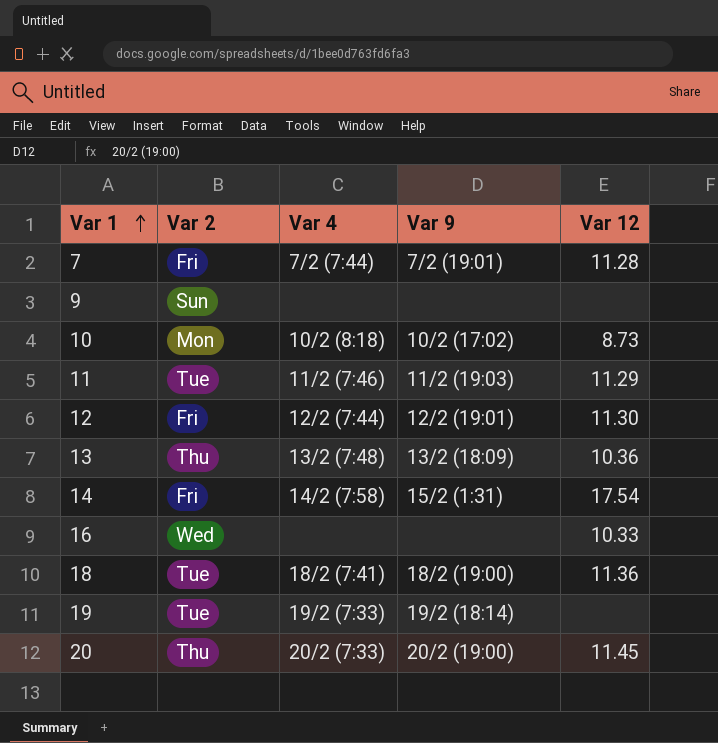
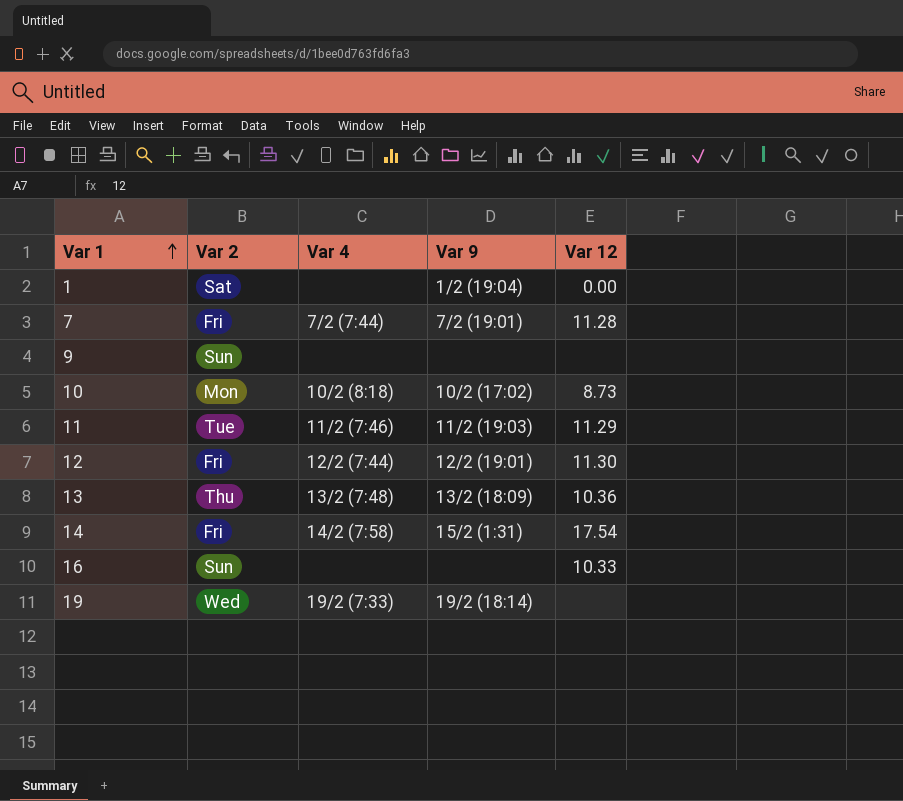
row 18: Tue | 18/2 (7:41) | 18/2 (19:00) | 11.36 -> none
row 20: Thu | 20/2 (7:33) | 20/2 (19:00) | 11.45 -> none
row 1: none -> Sat | none | 1/2 (19:04) | 0.00
16 | Var 2: Wed -> Sun
19 | Var 2: Tue -> Wed

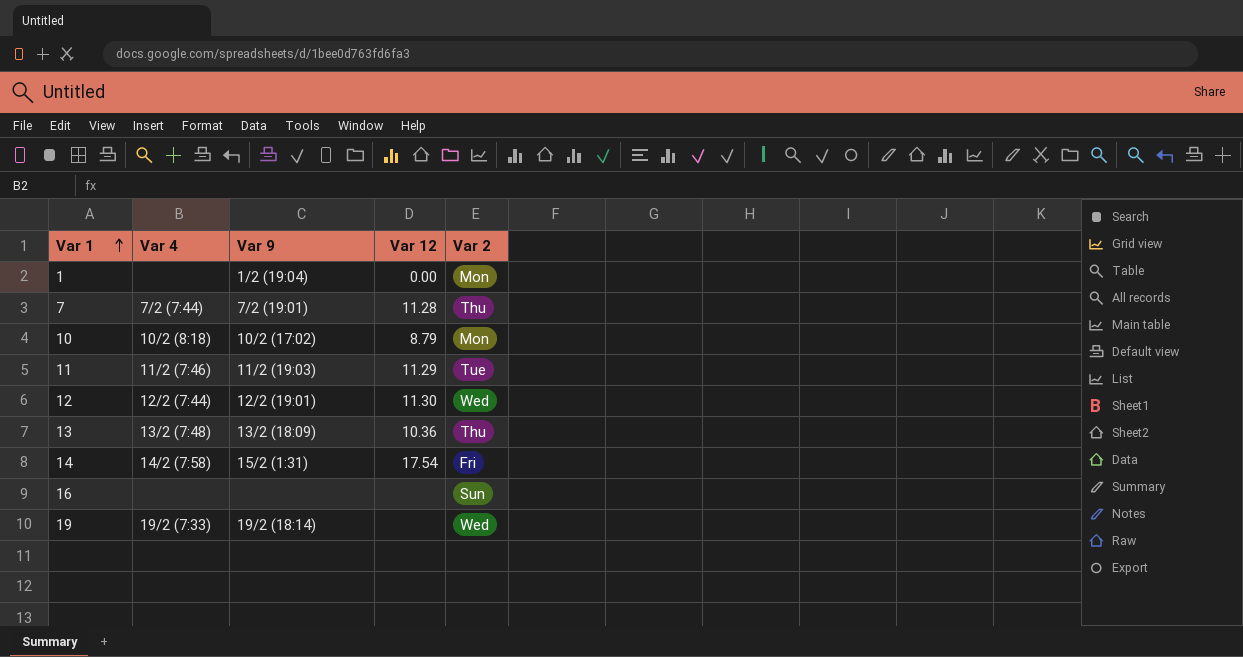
column Var 2 | position: 2 -> 5
row 9: Sun | none | none | none -> none
1 | Var 2: Sat -> Mon
7 | Var 2: Fri -> Thu
10 | Var 12: 8.73 -> 8.79
12 | Var 2: Fri -> Wed
16 | Var 12: 10.33 -> none

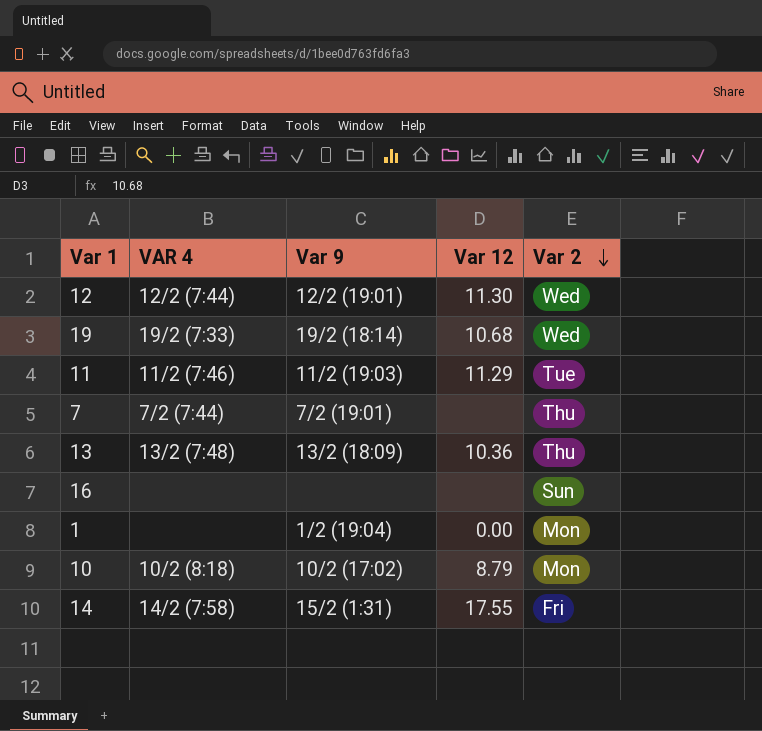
row order: Var 1 ascending -> Var 2 descending
column name: Var 4 -> VAR 4
19 | Var 12: none -> 10.68
7 | Var 12: 11.28 -> none
14 | Var 12: 17.54 -> 17.55

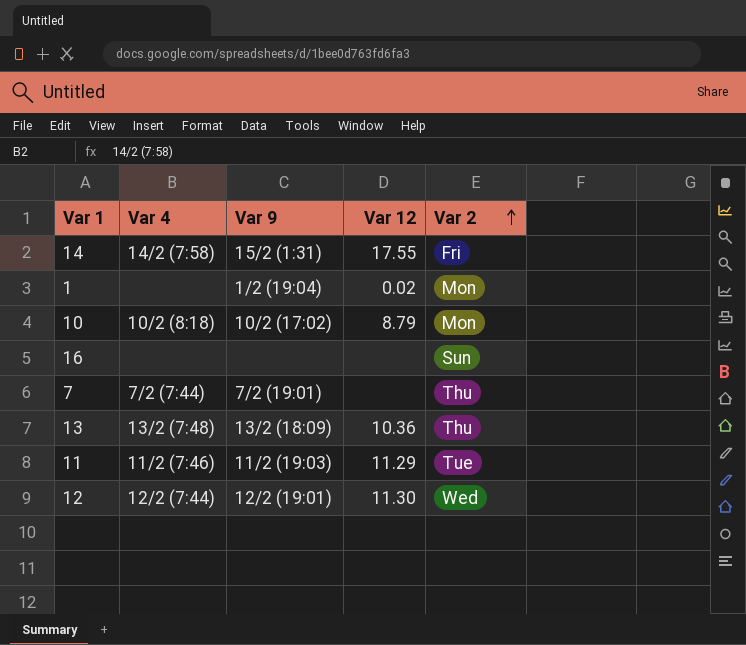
row order: Var 2 descending -> Var 2 ascending
column name: VAR 4 -> Var 4
row 19: 19/2 (7:33) | 19/2 (18:14) | 10.68 | Wed -> none
1 | Var 12: 0.00 -> 0.02

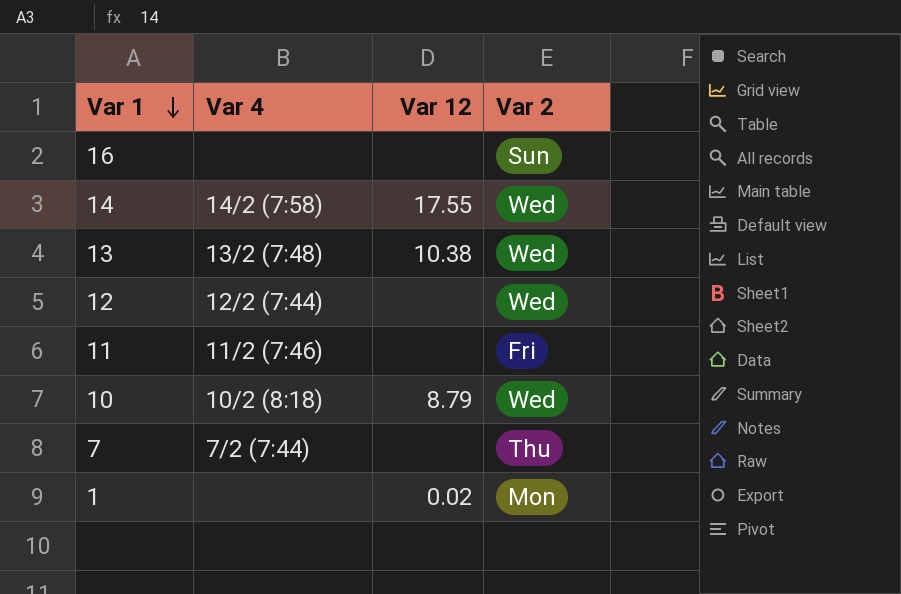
row order: Var 2 ascending -> Var 1 descending
column Var 9 | position: 3 -> none
14 | Var 2: Fri -> Wed
13 | Var 12: 10.36 -> 10.38
13 | Var 2: Thu -> Wed
12 | Var 12: 11.30 -> none
11 | Var 12: 11.29 -> none
11 | Var 2: Tue -> Fri
10 | Var 2: Mon -> Wed

